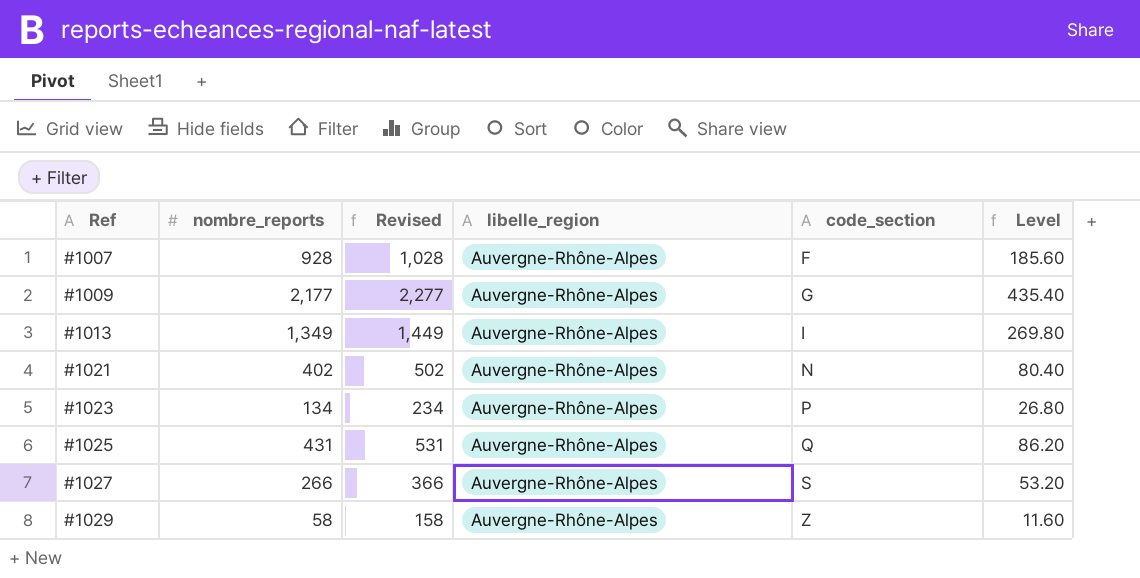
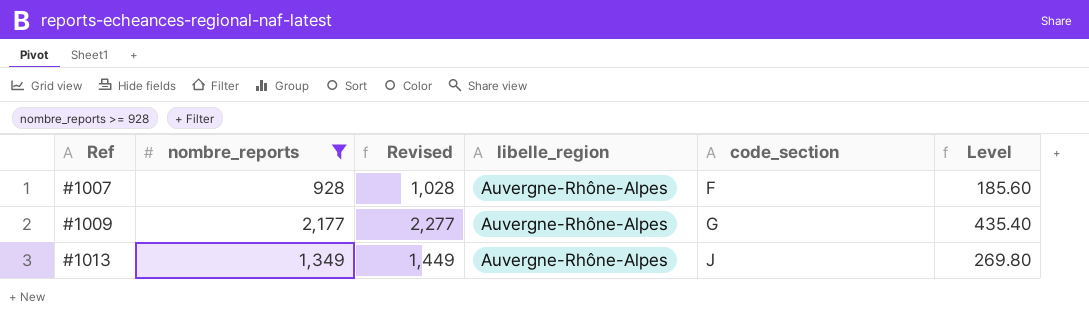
filter: none -> nombre_reports >= 928
#1013 | code_section: I -> J

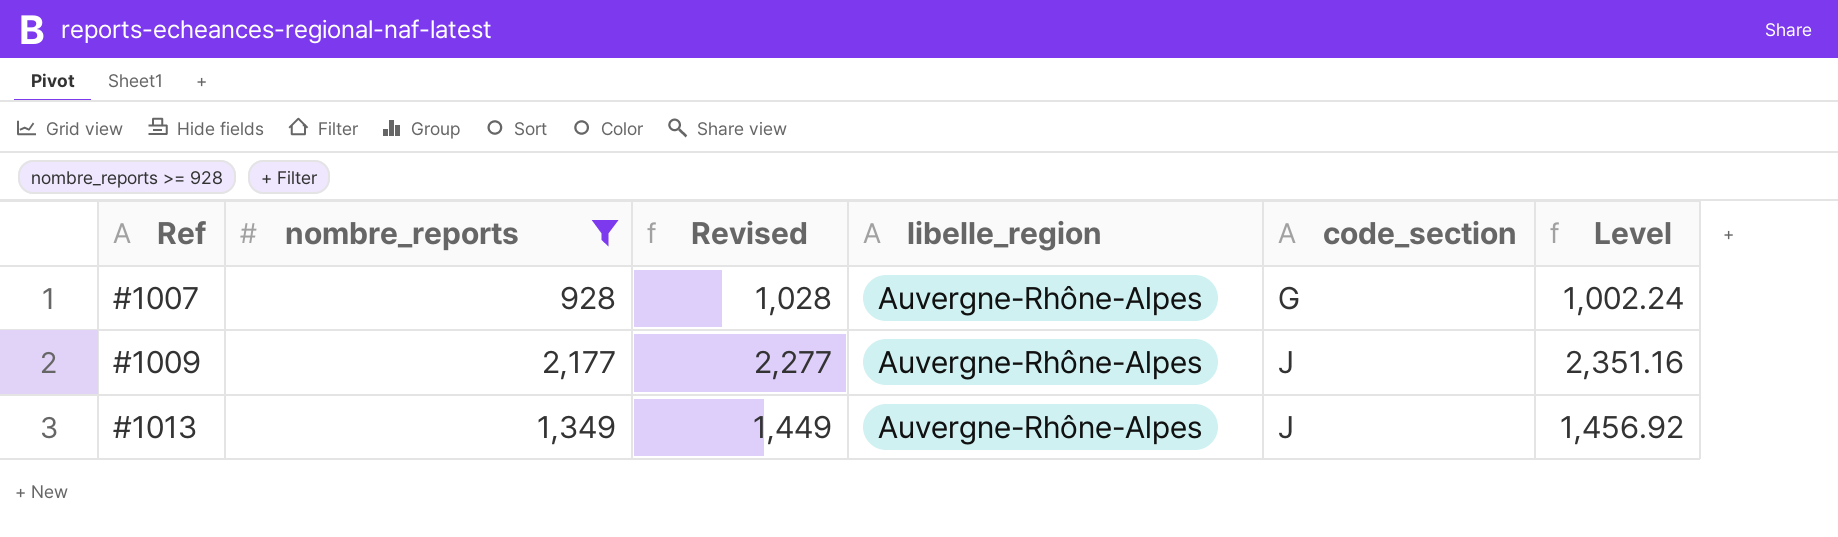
column Level | formula: [nombre_reports] * 0.2 -> [nombre_reports] * 1.08
#1007 | code_section: F -> G
#1009 | code_section: G -> J

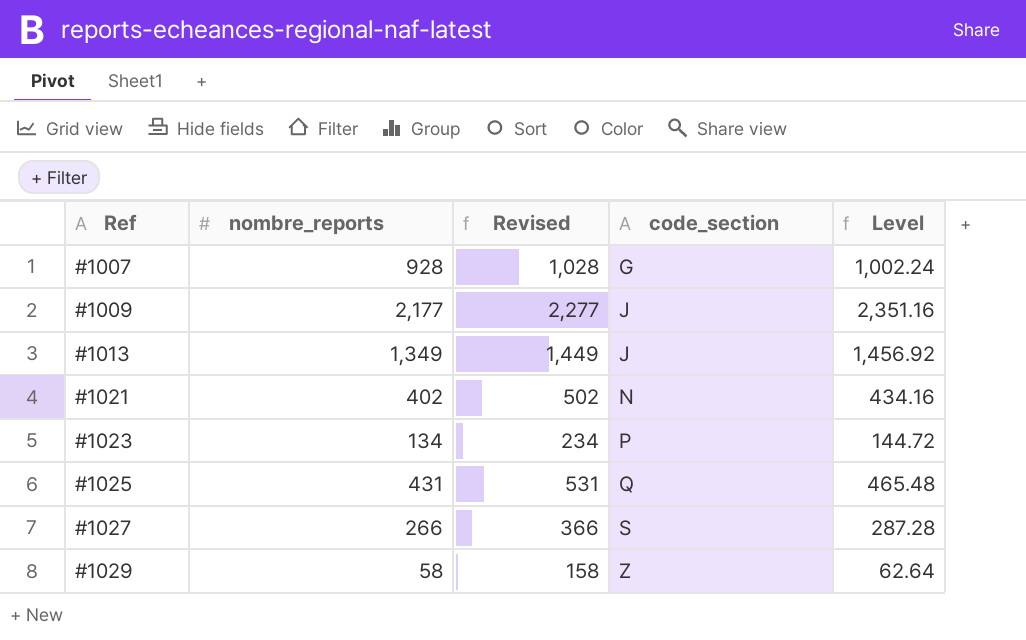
filter: nombre_reports >= 928 -> none
column libelle_region | position: 4 -> none

